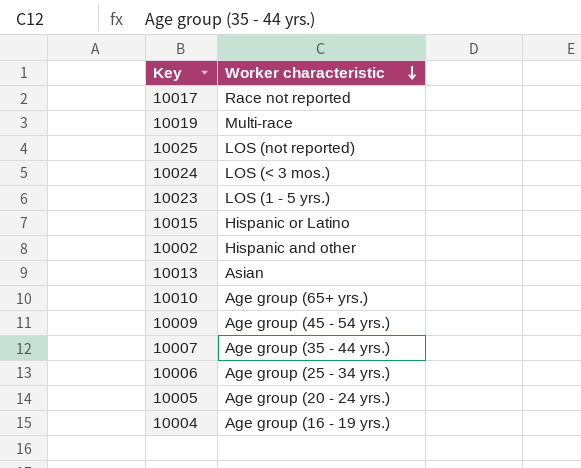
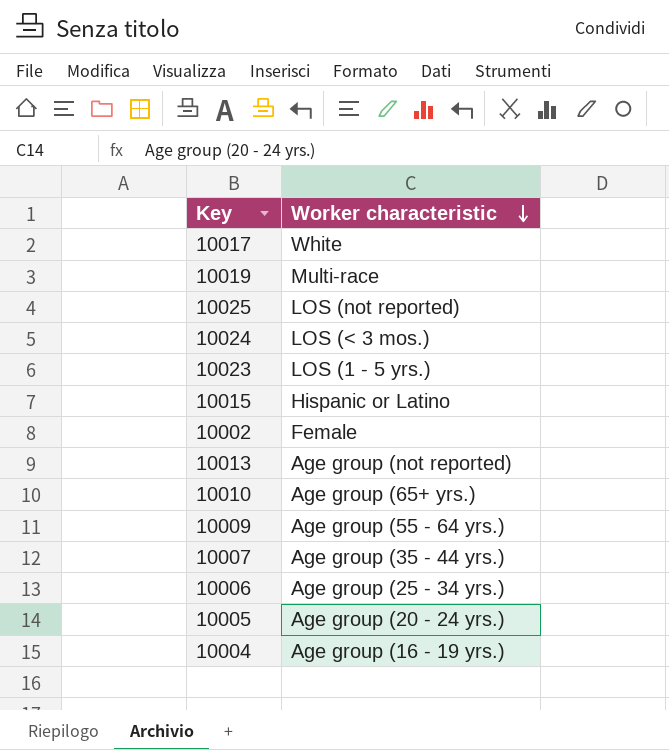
10017 | Worker characteristic: Race not reported -> White
10002 | Worker characteristic: Hispanic and other -> Female
10013 | Worker characteristic: Asian -> Age group (not reported)
10009 | Worker characteristic: Age group (45 - 54 yrs.) -> Age group (55 - 64 yrs.)

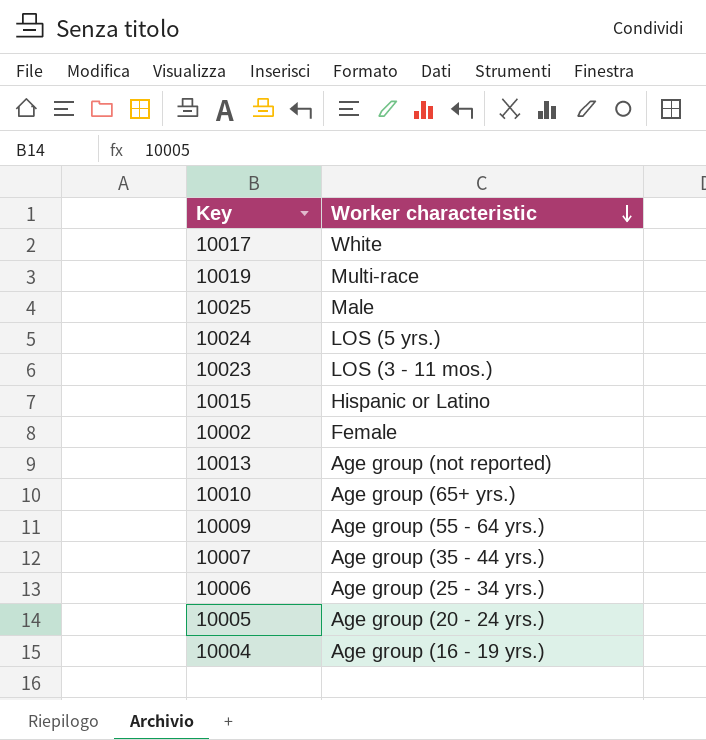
10025 | Worker characteristic: LOS (not reported) -> Male
10024 | Worker characteristic: LOS (< 3 mos.) -> LOS (5 yrs.)
10023 | Worker characteristic: LOS (1 - 5 yrs.) -> LOS (3 - 11 mos.)

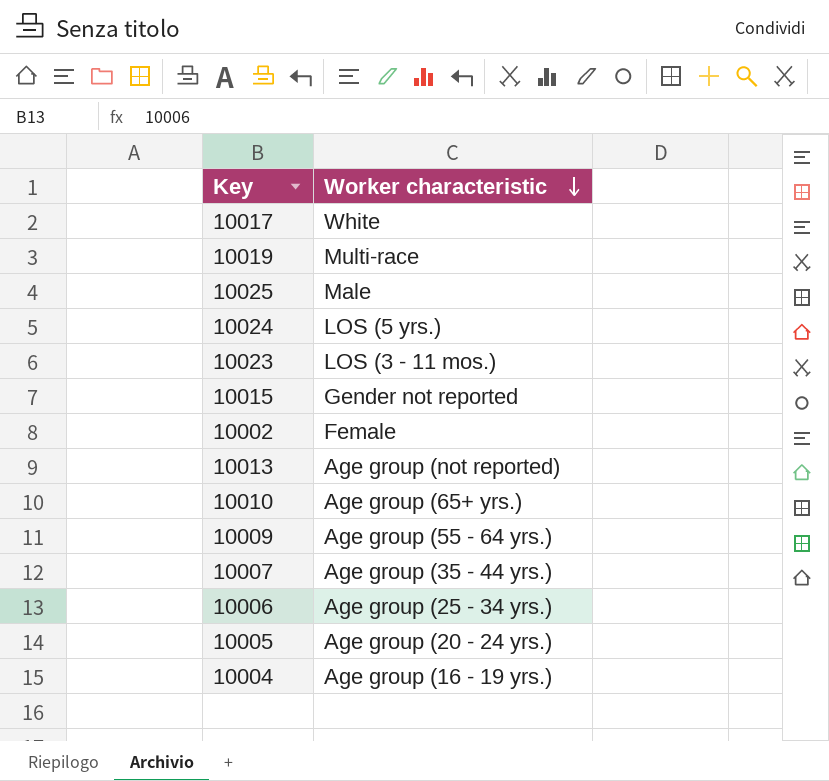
10015 | Worker characteristic: Hispanic or Latino -> Gender not reported

